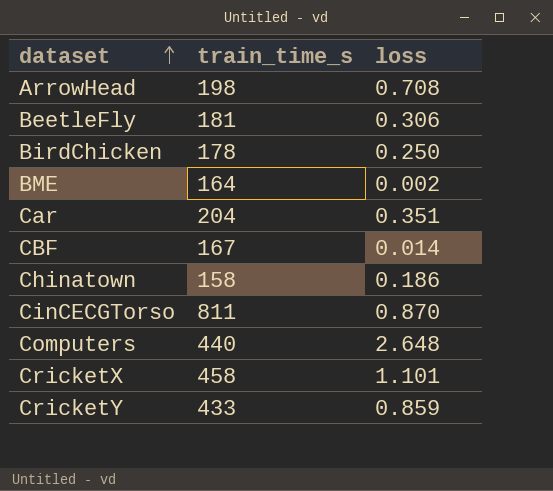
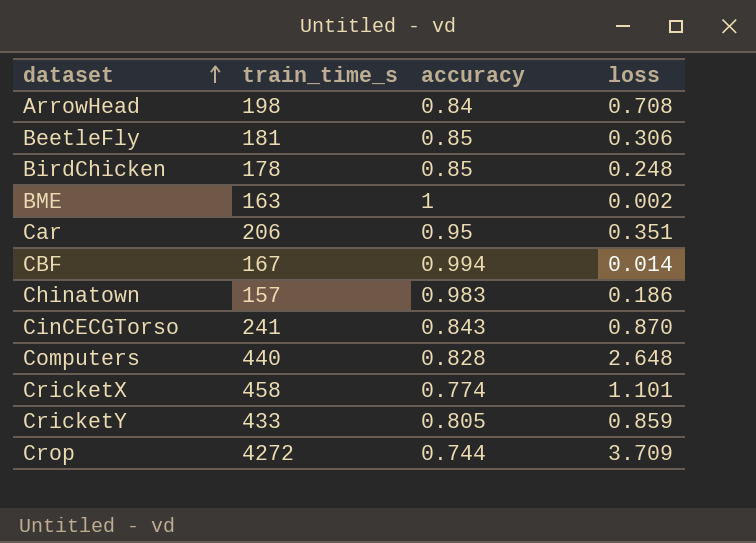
column accuracy | position: none -> 3
BirdChicken | loss: 0.250 -> 0.248
BME | train_time_s: 164 -> 163
Car | train_time_s: 204 -> 206
Chinatown | train_time_s: 158 -> 157
CinCECGTorso | train_time_s: 811 -> 241
row Crop: none -> 4272 | 0.744 | 3.709

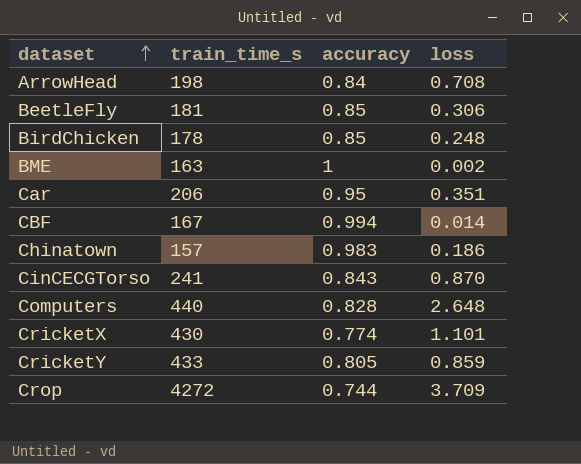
CricketX | train_time_s: 458 -> 430

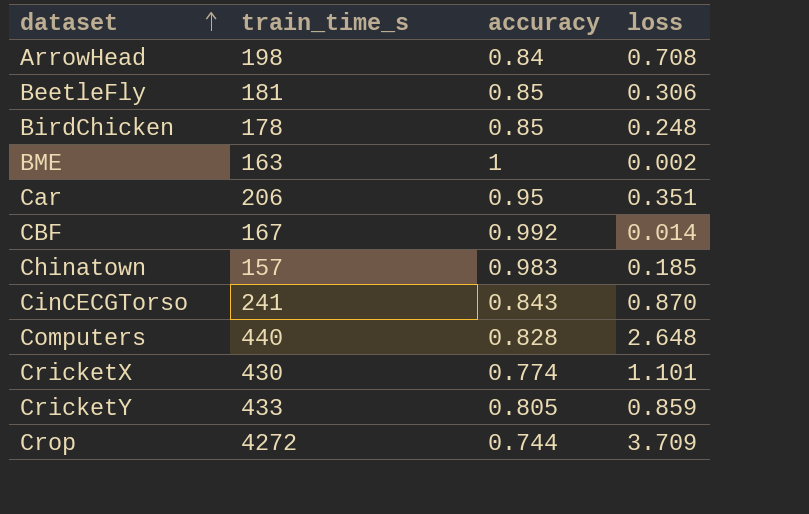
CBF | accuracy: 0.994 -> 0.992
Chinatown | loss: 0.186 -> 0.185

